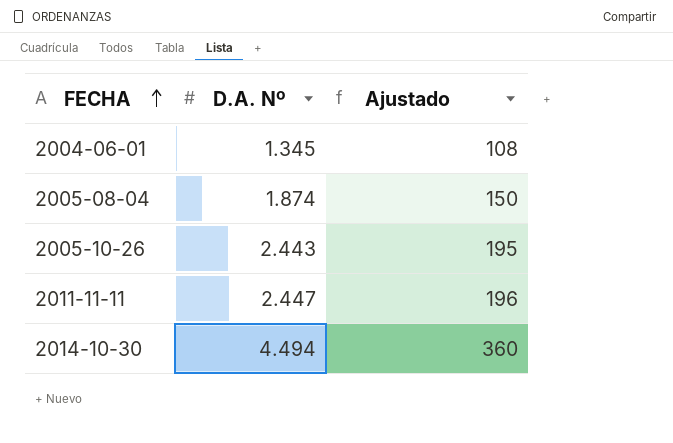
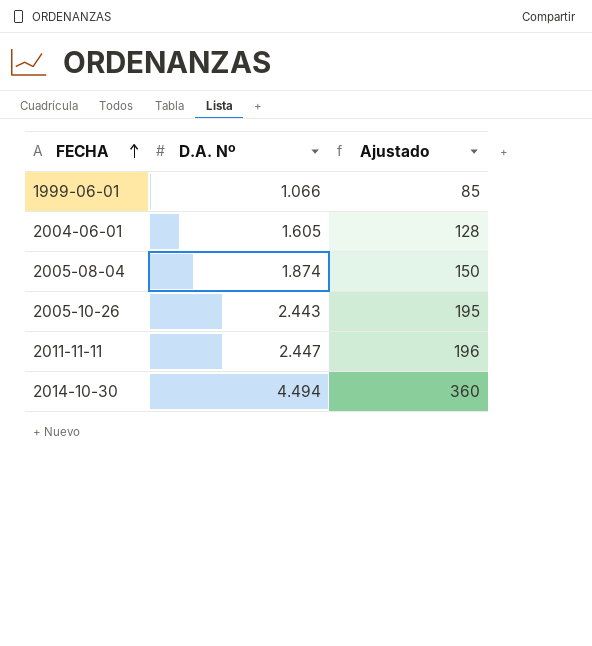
row 1999-06-01: none -> 1.066 | 85
2004-06-01 | D.A. Nº: 1.345 -> 1.605
2004-06-01 | Ajustado: 108 -> 128

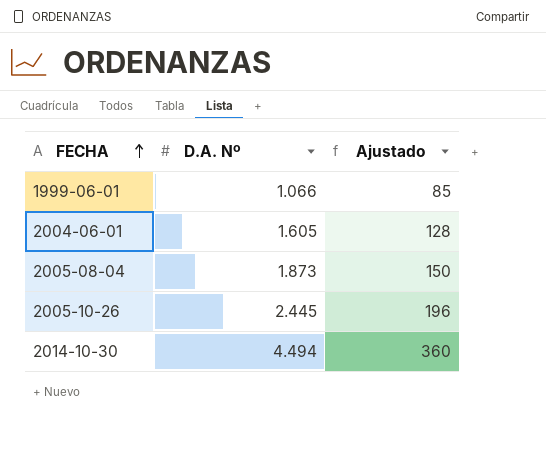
row 2011-11-11: 2.447 | 196 -> none
2005-08-04 | D.A. Nº: 1.874 -> 1.873
2005-10-26 | D.A. Nº: 2.443 -> 2.445
2005-10-26 | Ajustado: 195 -> 196

